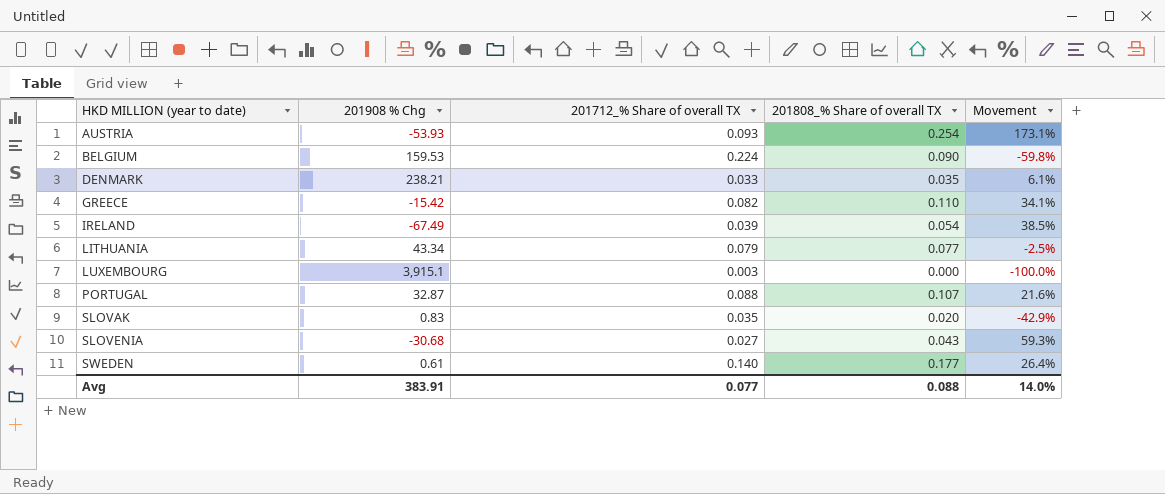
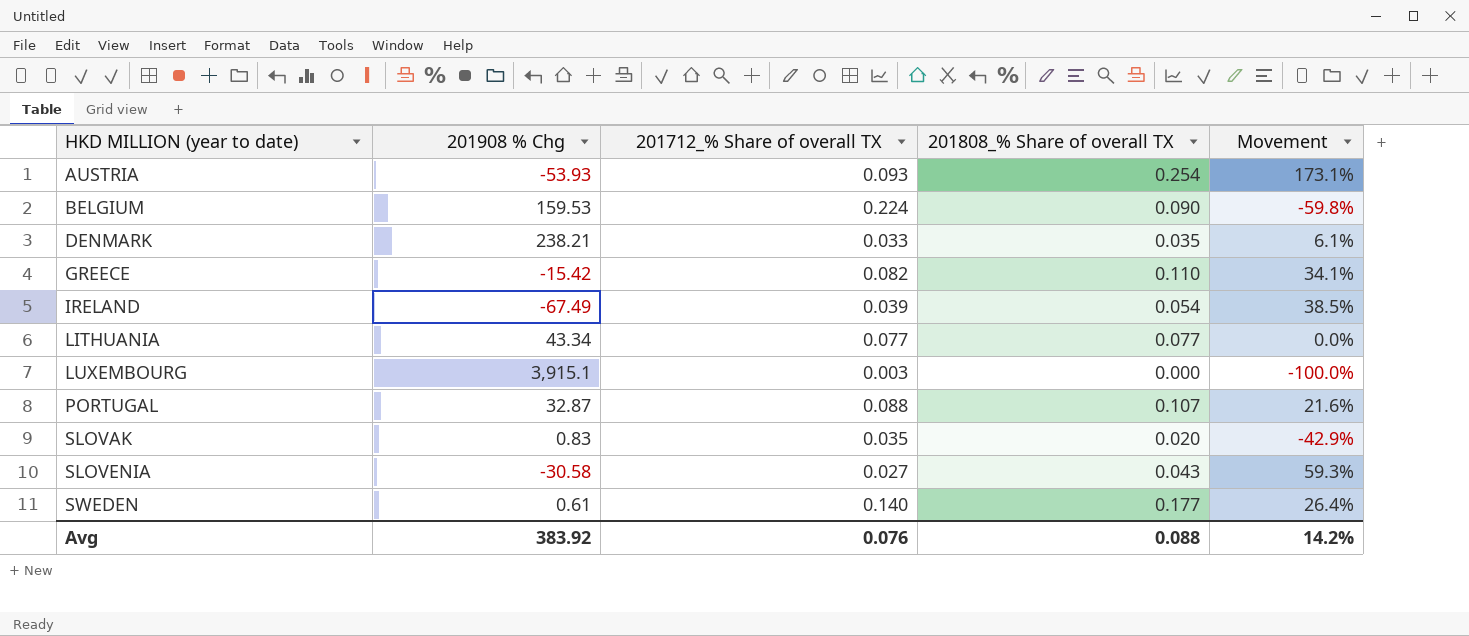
LITHUANIA | 201712_% Share of overall TX: 0.079 -> 0.077
LITHUANIA | Movement: -2.5% -> 0.0%
SLOVENIA | 201908 % Chg: -30.68 -> -30.58
Avg | 201908 % Chg: 383.91 -> 383.92
Avg | 201712_% Share of overall TX: 0.077 -> 0.076
Avg | Movement: 14.0% -> 14.2%

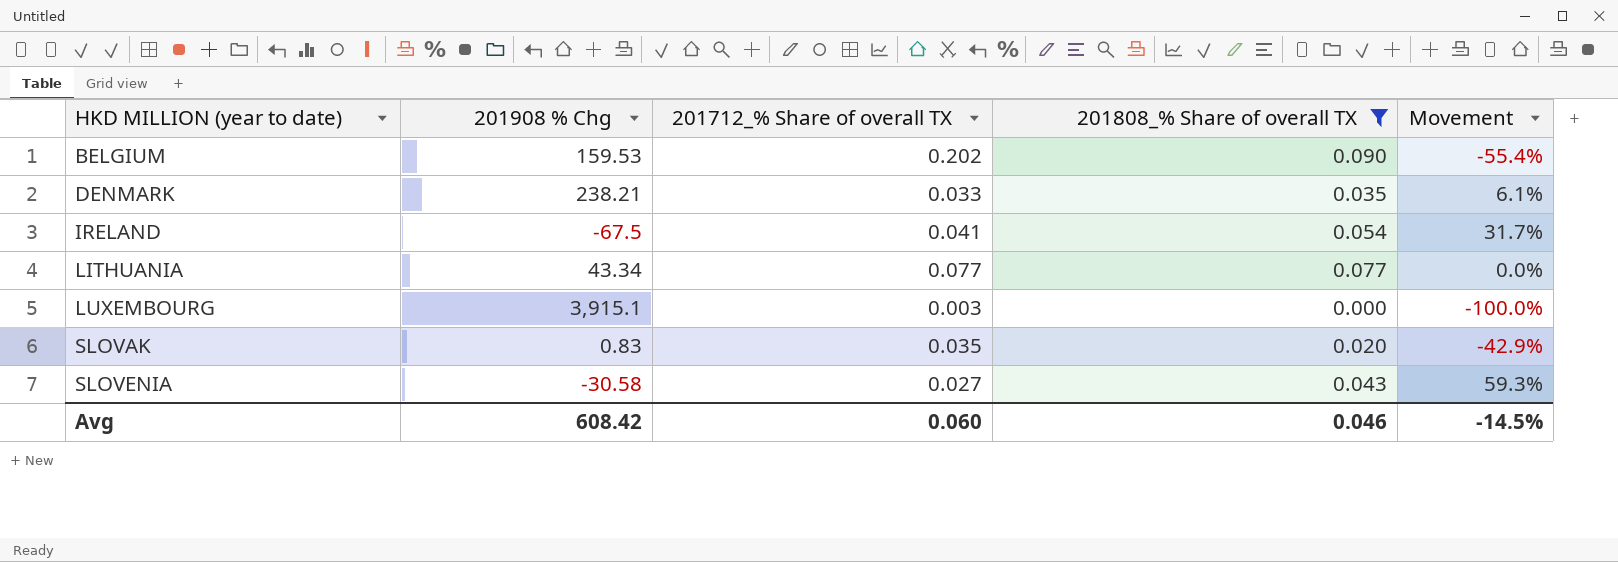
filter: none -> 201808_% Share of overall TX <= 0.090
BELGIUM | 201712_% Share of overall TX: 0.224 -> 0.202
BELGIUM | Movement: -59.8% -> -55.4%
IRELAND | 201908 % Chg: -67.49 -> -67.5
IRELAND | 201712_% Share of overall TX: 0.039 -> 0.041
IRELAND | Movement: 38.5% -> 31.7%
Avg | 201908 % Chg: 383.92 -> 608.42
Avg | 201712_% Share of overall TX: 0.076 -> 0.060
Avg | 201808_% Share of overall TX: 0.088 -> 0.046
Avg | Movement: 14.2% -> -14.5%

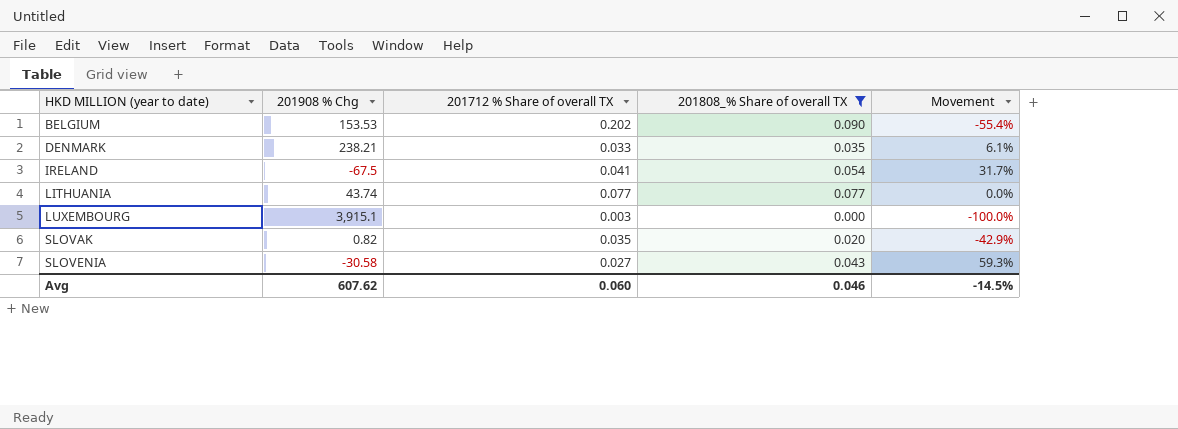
column name: 201712_% Share of overall TX -> 201712 % Share of overall TX
BELGIUM | 201908 % Chg: 159.53 -> 153.53
LITHUANIA | 201908 % Chg: 43.34 -> 43.74
SLOVAK | 201908 % Chg: 0.83 -> 0.82
Avg | 201908 % Chg: 608.42 -> 607.62

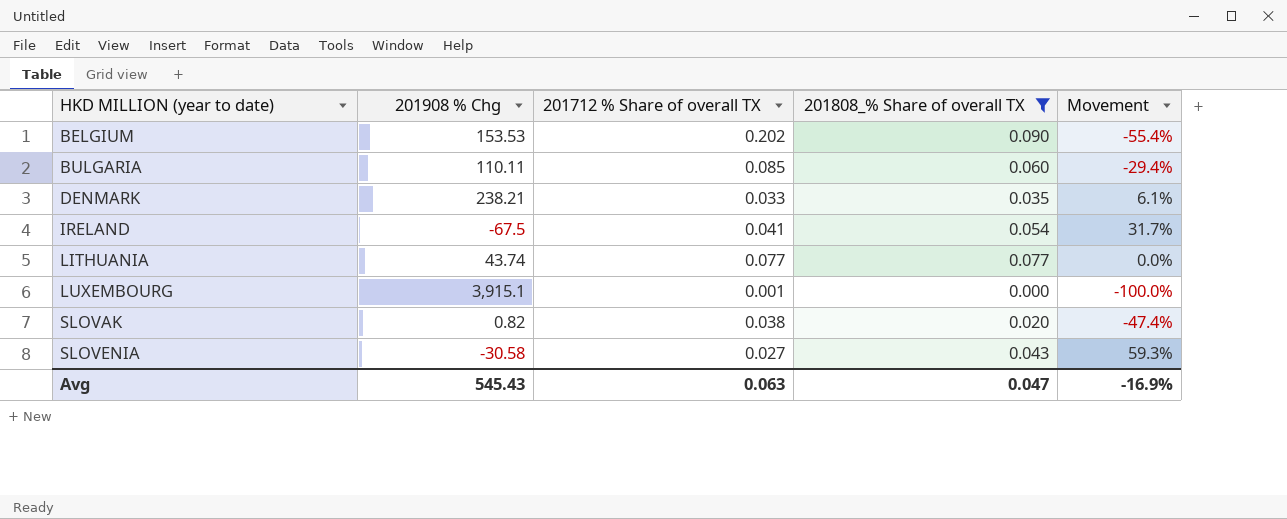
row BULGARIA: none -> 110.11 | 0.085 | 0.060 | -29.4%
LUXEMBOURG | 201712 % Share of overall TX: 0.003 -> 0.001
SLOVAK | 201712 % Share of overall TX: 0.035 -> 0.038
SLOVAK | Movement: -42.9% -> -47.4%
Avg | 201908 % Chg: 607.62 -> 545.43
Avg | 201712 % Share of overall TX: 0.060 -> 0.063
Avg | 201808_% Share of overall TX: 0.046 -> 0.047
Avg | Movement: -14.5% -> -16.9%

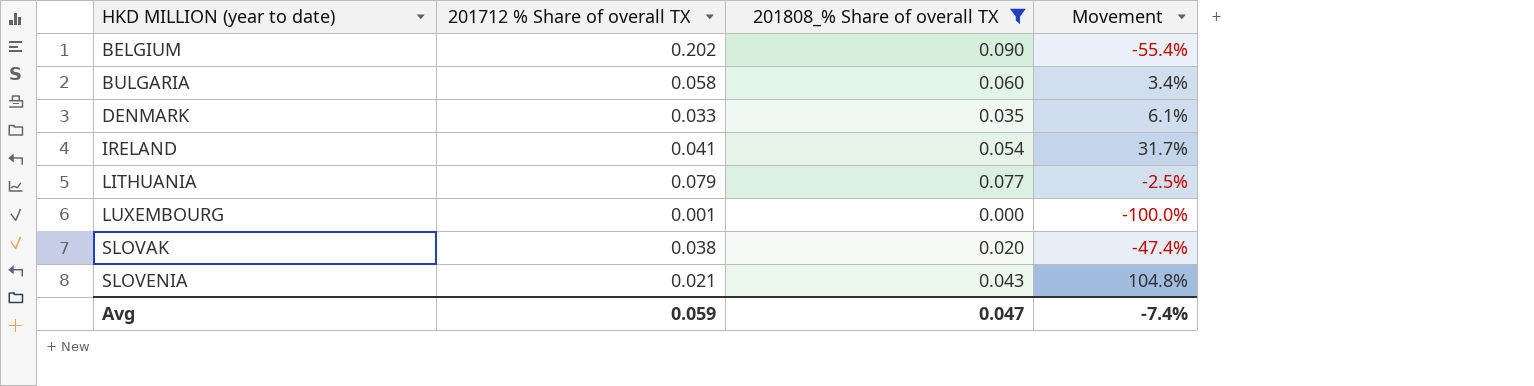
column 201908 % Chg | position: 2 -> none
BULGARIA | 201712 % Share of overall TX: 0.085 -> 0.058
BULGARIA | Movement: -29.4% -> 3.4%
LITHUANIA | 201712 % Share of overall TX: 0.077 -> 0.079
LITHUANIA | Movement: 0.0% -> -2.5%
SLOVENIA | 201712 % Share of overall TX: 0.027 -> 0.021
SLOVENIA | Movement: 59.3% -> 104.8%
Avg | 201712 % Share of overall TX: 0.063 -> 0.059
Avg | Movement: -16.9% -> -7.4%

